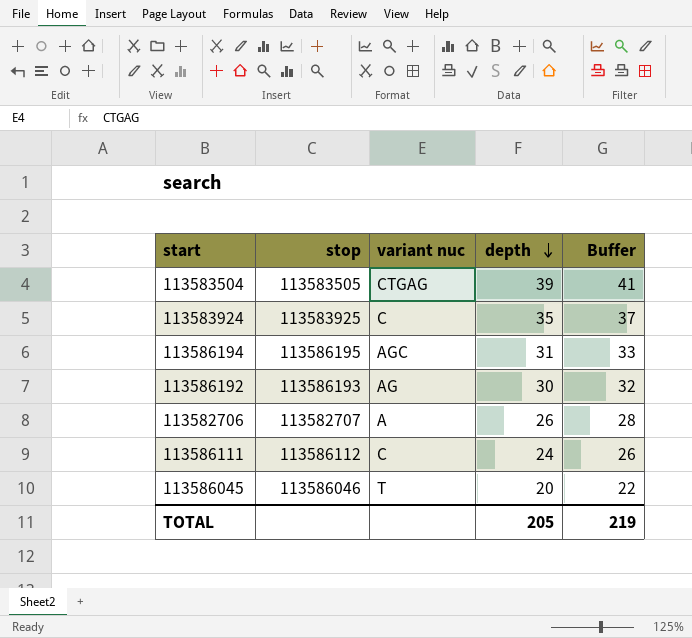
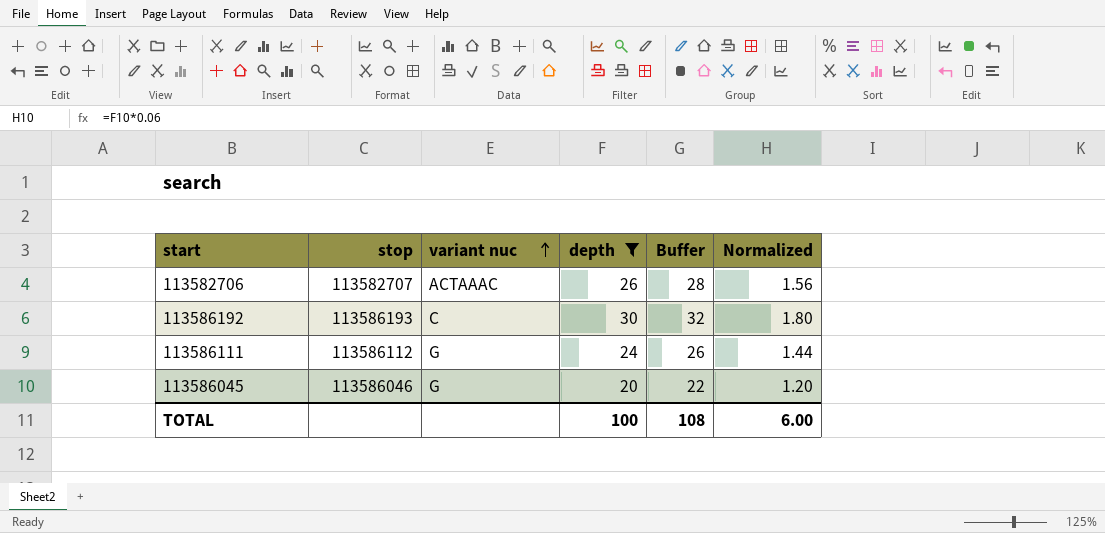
filter: none -> depth <= 30
row order: depth descending -> variant nuc ascending
column Normalized | formula: none -> [depth] * 0.06
113582706 | variant nuc: A -> ACTAAAC
113586192 | variant nuc: AG -> C
113586111 | variant nuc: C -> G
113586045 | variant nuc: T -> G
TOTAL | depth: 205 -> 100
TOTAL | Buffer: 219 -> 108

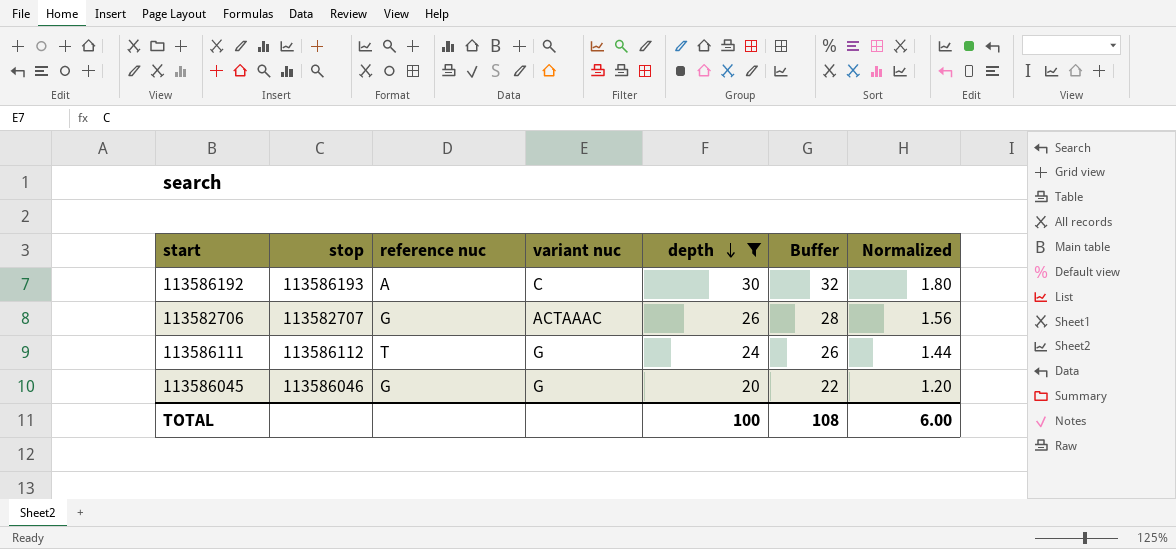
row order: variant nuc ascending -> depth descending
column reference nuc | position: none -> 3

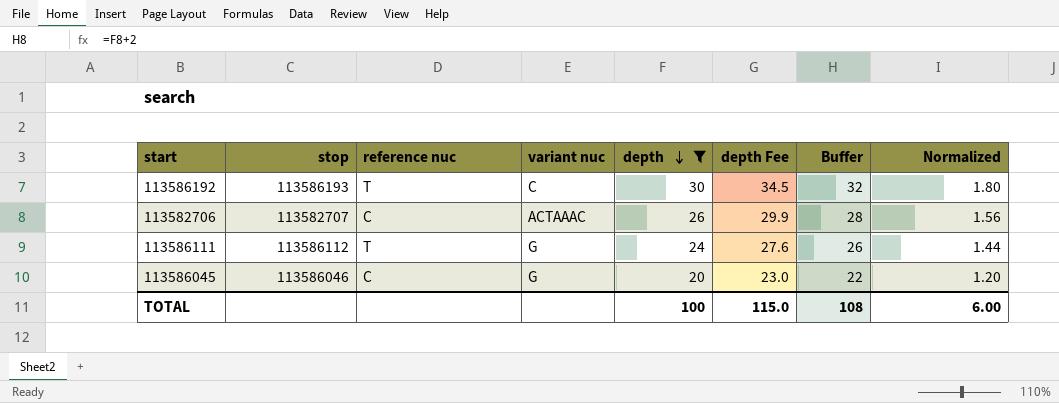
column depth Fee | formula: none -> [depth] * 1.15
113586192 | reference nuc: A -> T
113582706 | reference nuc: G -> C
113586045 | reference nuc: G -> C

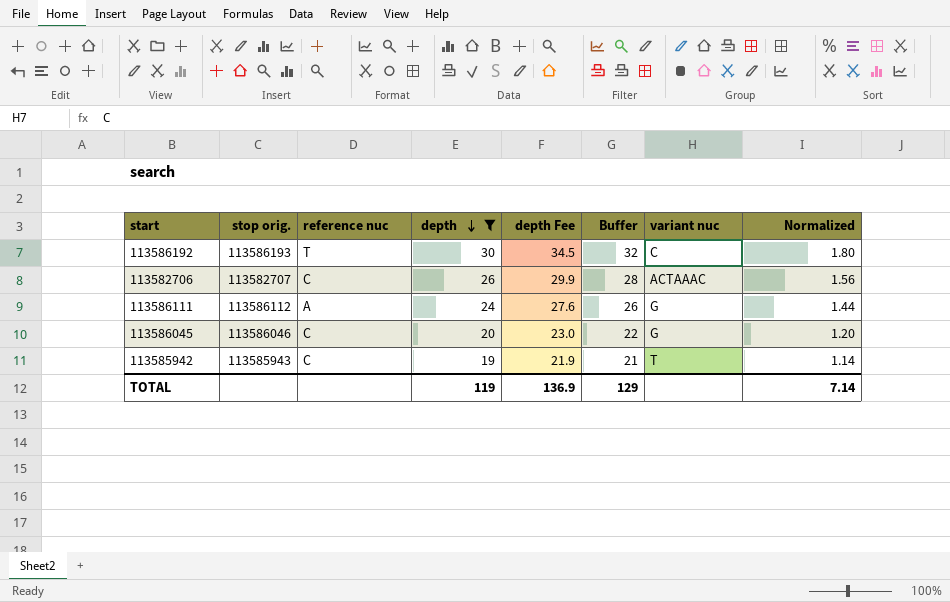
column name: stop -> stop orig.
column variant nuc | position: 4 -> 7
113586111 | reference nuc: T -> A
row 113585942: none -> 113585943 | C | 19 | 21.9 | 21 | T | 1.14
TOTAL | depth: 100 -> 119
TOTAL | depth Fee: 115.0 -> 136.9
TOTAL | Buffer: 108 -> 129
TOTAL | Normalized: 6.00 -> 7.14

